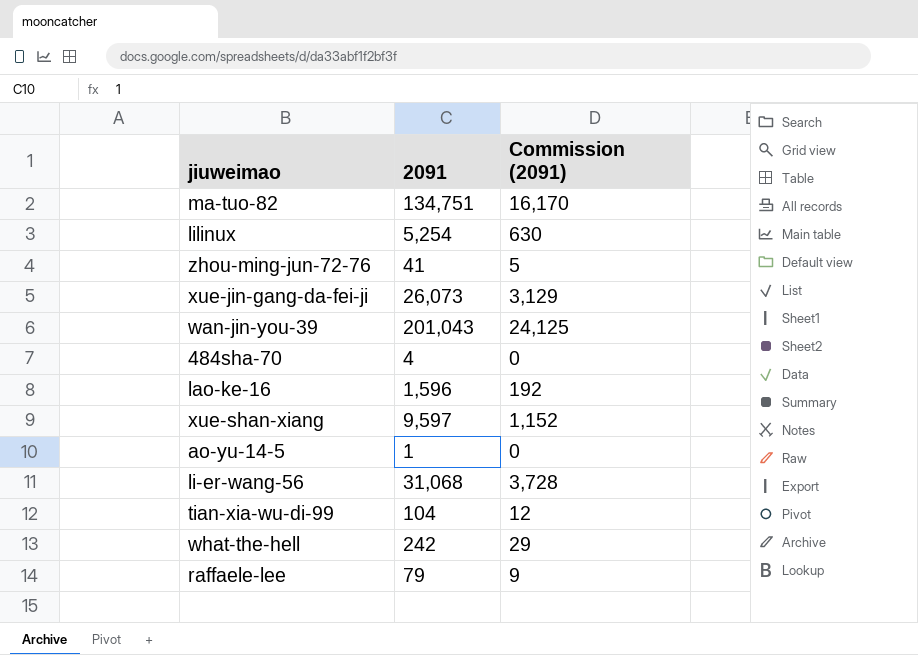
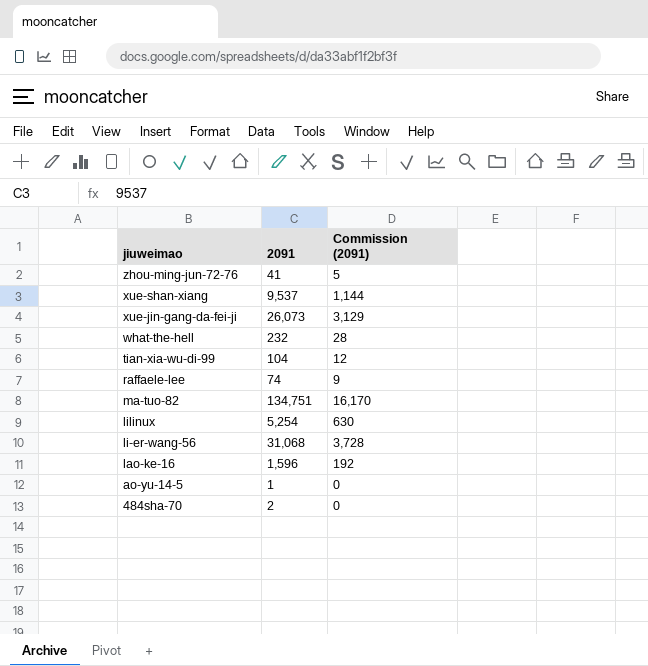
row order: none -> jiuweimao descending
row wan-jin-you-39: 201,043 | 24,125 -> none
xue-shan-xiang | 2091: 9,597 -> 9,537
xue-shan-xiang | Commission (2091): 1,152 -> 1,144
what-the-hell | 2091: 242 -> 232
what-the-hell | Commission (2091): 29 -> 28
raffaele-lee | 2091: 79 -> 74
484sha-70 | 2091: 4 -> 2

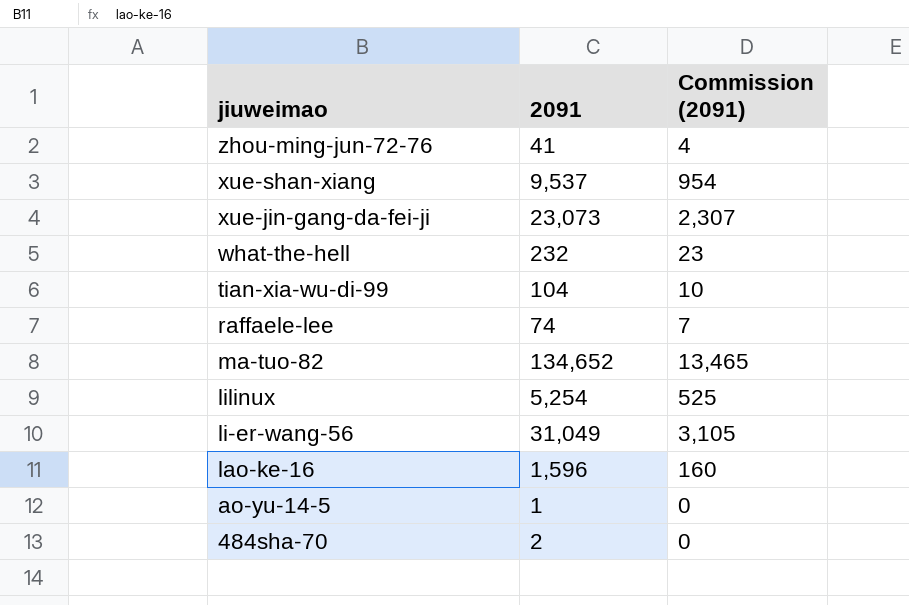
column Commission (2091) | formula: [2091] * 0.12 -> [2091] * 0.1
xue-jin-gang-da-fei-ji | 2091: 26,073 -> 23,073
ma-tuo-82 | 2091: 134,751 -> 134,652
li-er-wang-56 | 2091: 31,068 -> 31,049

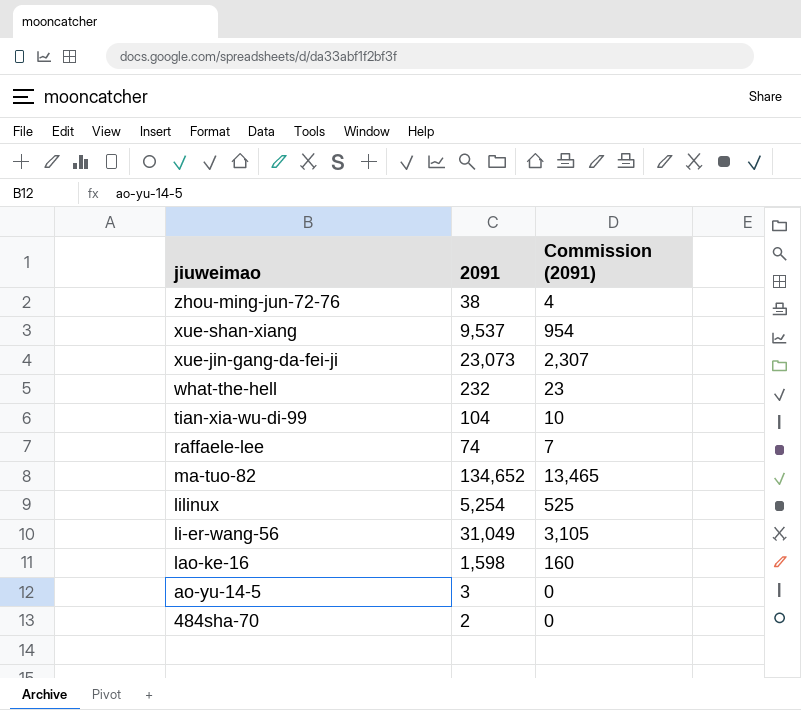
zhou-ming-jun-72-76 | 2091: 41 -> 38
lao-ke-16 | 2091: 1,596 -> 1,598
ao-yu-14-5 | 2091: 1 -> 3

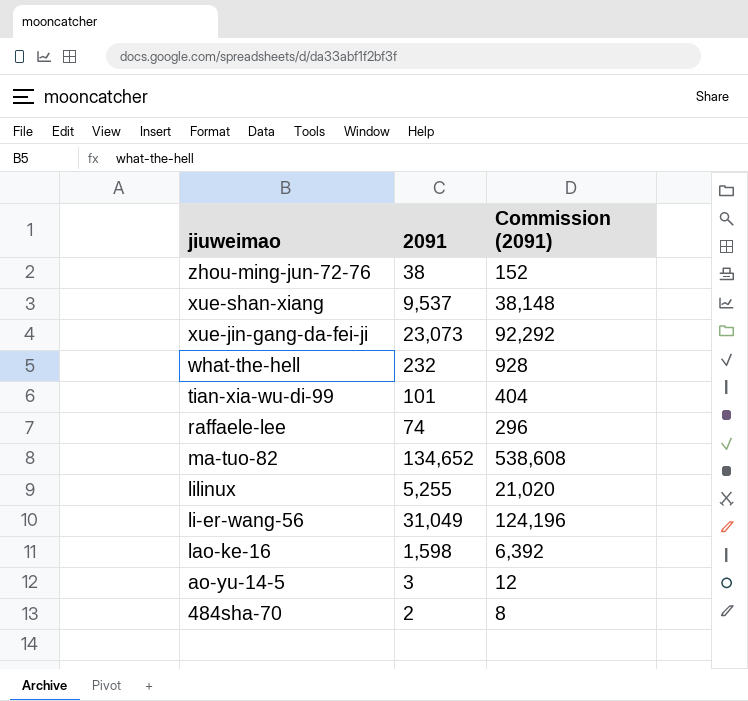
column Commission (2091) | formula: [2091] * 0.1 -> [2091] * 4
tian-xia-wu-di-99 | 2091: 104 -> 101
lilinux | 2091: 5,254 -> 5,255

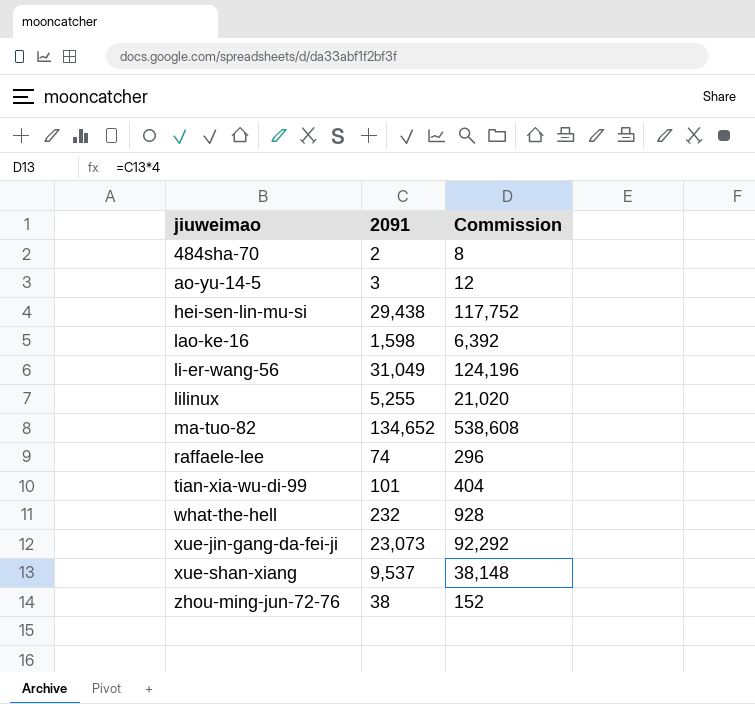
row order: jiuweimao descending -> jiuweimao ascending
column name: Commission (2091) -> Commission
row hei-sen-lin-mu-si: none -> 29,438 | 117,752

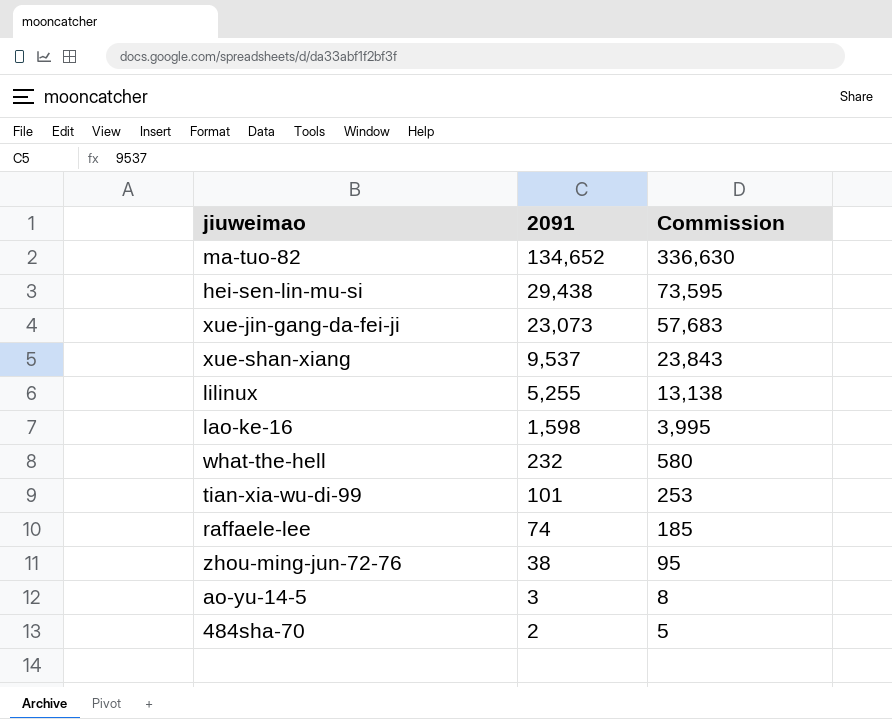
row order: jiuweimao ascending -> 2091 descending
column Commission | formula: [2091] * 4 -> [2091] * 2.5
row li-er-wang-56: 31,049 | 124,196 -> none

